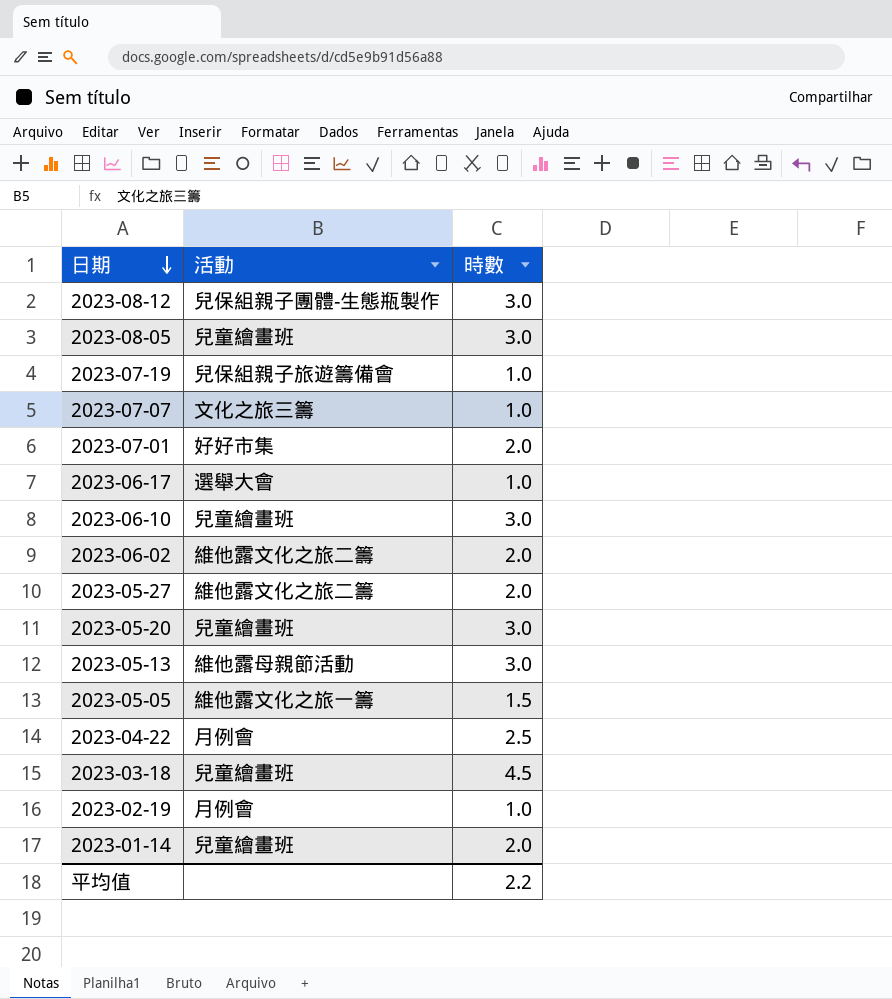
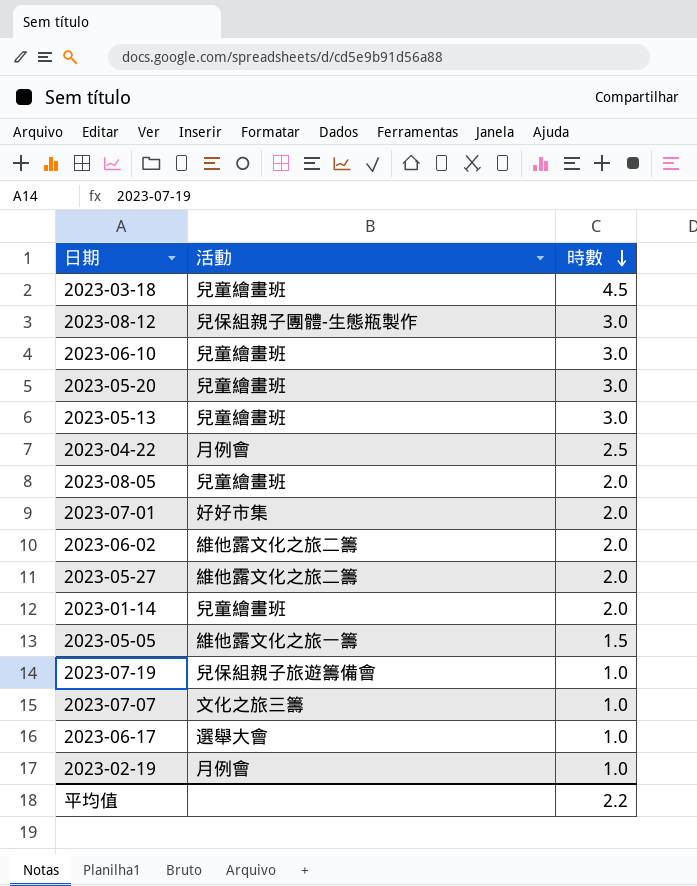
row order: 日期 descending -> 時數 descending
2023-05-13 | 活動: 維他露母親節活動 -> 兒童繪畫班
2023-08-05 | 時數: 3.0 -> 2.0

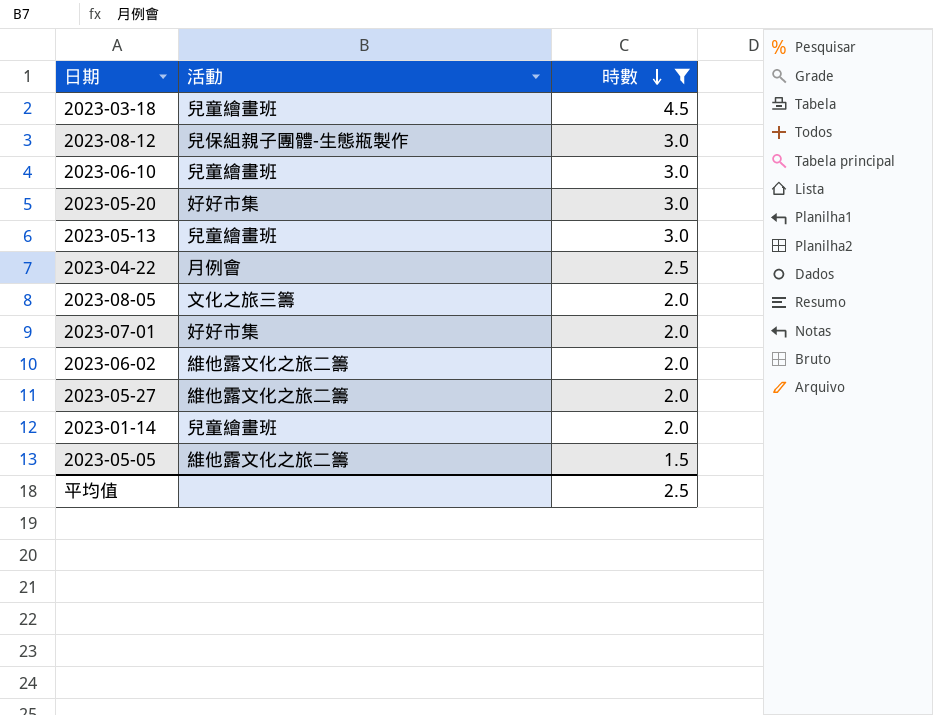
filter: none -> 時數 != 1.0
2023-05-20 | 活動: 兒童繪畫班 -> 好好市集
2023-08-05 | 活動: 兒童繪畫班 -> 文化之旅三籌
2023-05-05 | 活動: 維他露文化之旅一籌 -> 維他露文化之旅二籌
平均值 | 時數: 2.2 -> 2.5

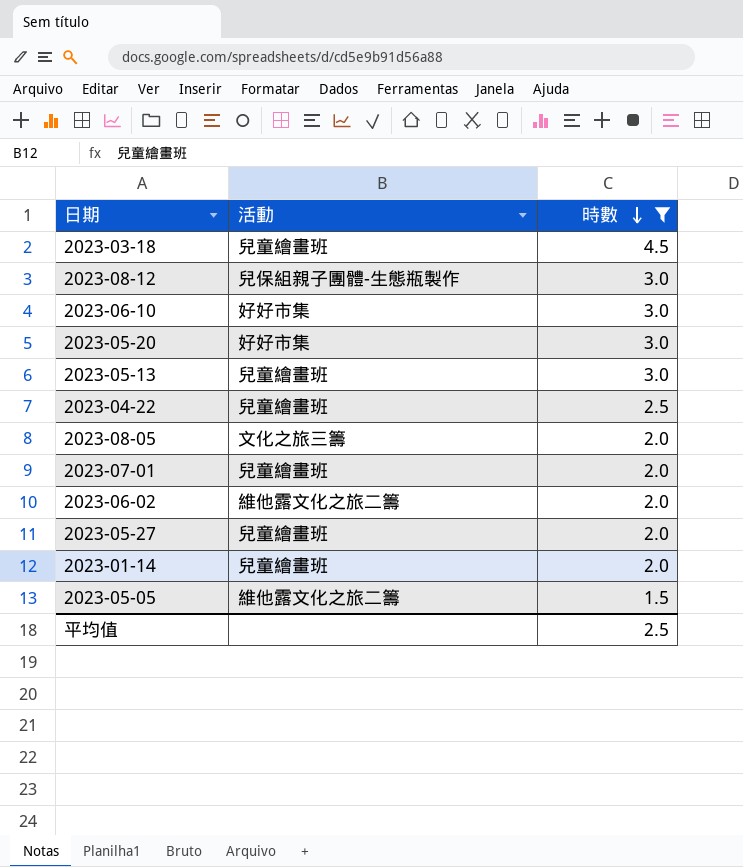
2023-06-10 | 活動: 兒童繪畫班 -> 好好市集
2023-04-22 | 活動: 月例會 -> 兒童繪畫班
2023-07-01 | 活動: 好好市集 -> 兒童繪畫班
2023-05-27 | 活動: 維他露文化之旅二籌 -> 兒童繪畫班

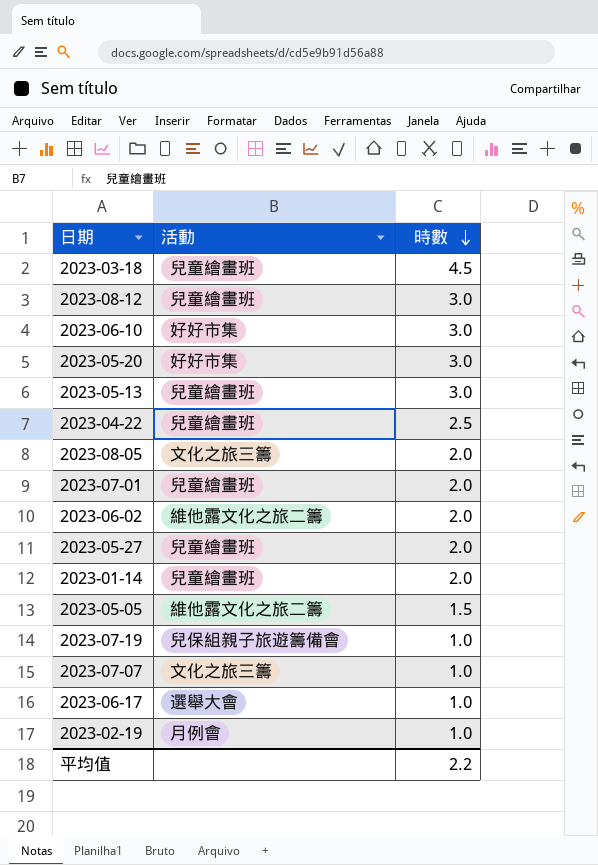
filter: 時數 != 1.0 -> none
2023-08-12 | 活動: 兒保組親子團體-生態瓶製作 -> 兒童繪畫班
平均值 | 時數: 2.5 -> 2.2

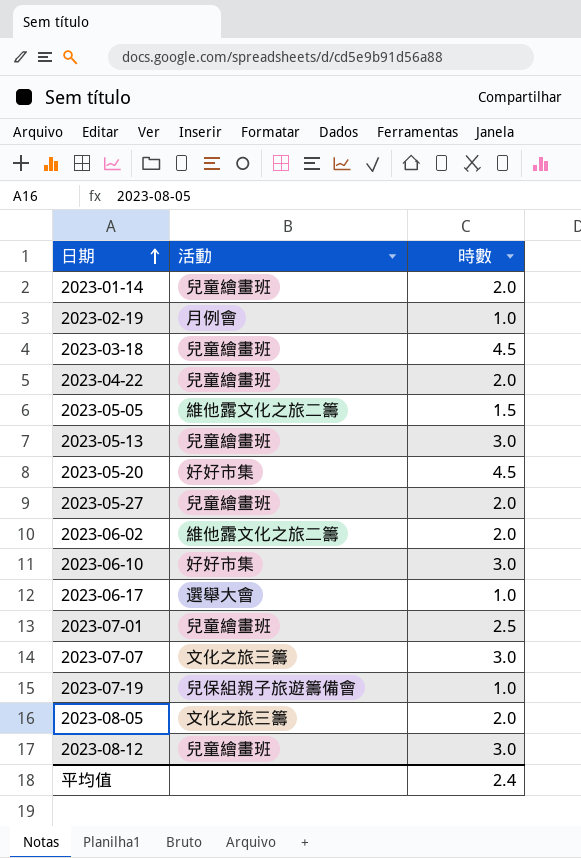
row order: 時數 descending -> 日期 ascending
2023-04-22 | 時數: 2.5 -> 2.0
2023-05-20 | 時數: 3.0 -> 4.5
2023-07-01 | 時數: 2.0 -> 2.5
2023-07-07 | 時數: 1.0 -> 3.0
平均值 | 時數: 2.2 -> 2.4

